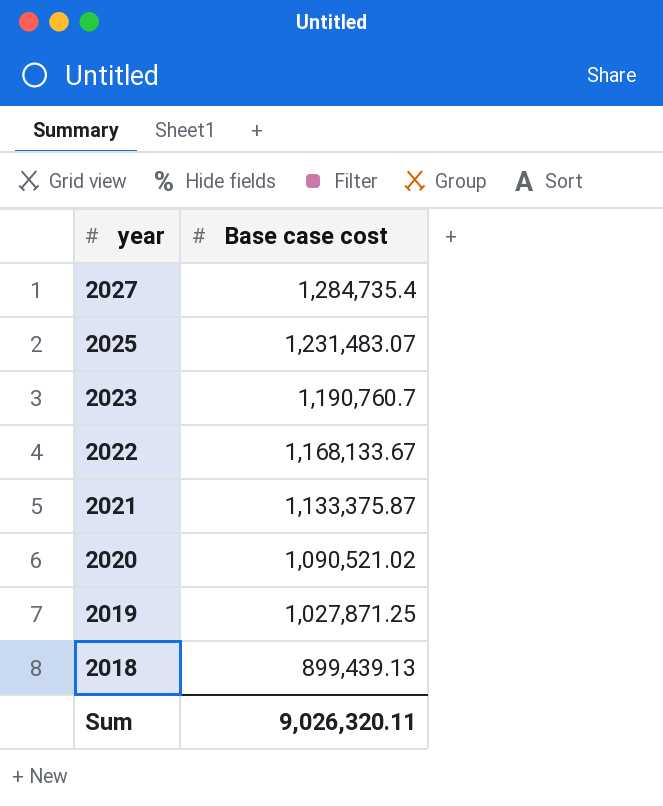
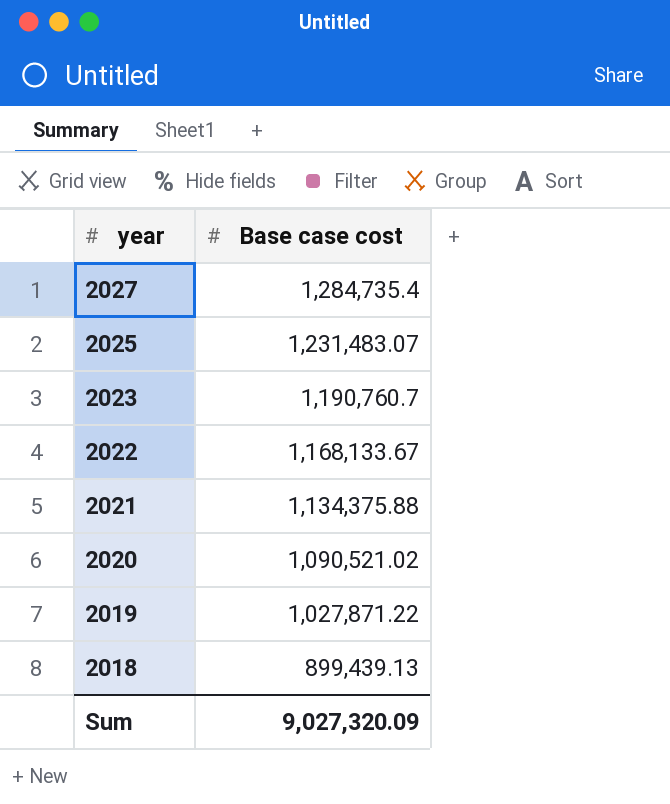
2021 | Base case cost: 1,133,375.87 -> 1,134,375.88
2019 | Base case cost: 1,027,871.25 -> 1,027,871.22
Sum | Base case cost: 9,026,320.11 -> 9,027,320.09

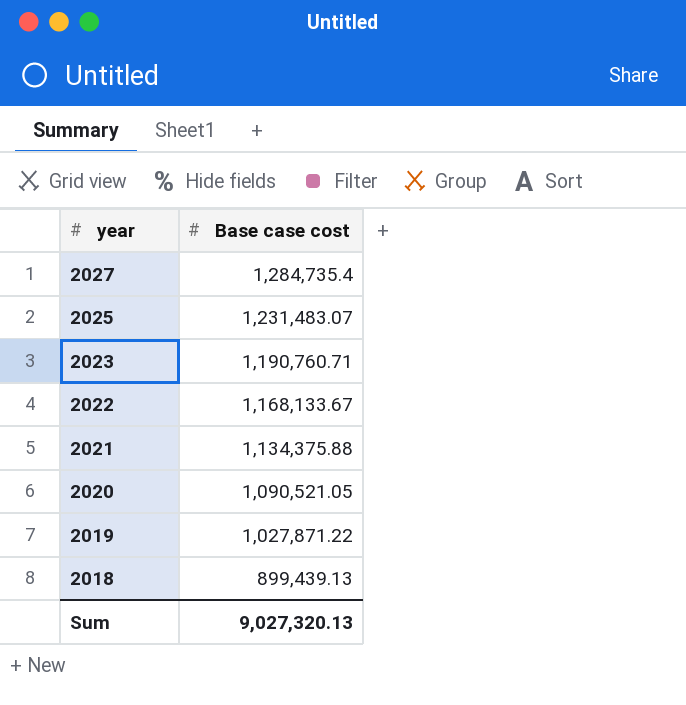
2023 | Base case cost: 1,190,760.7 -> 1,190,760.71
2020 | Base case cost: 1,090,521.02 -> 1,090,521.05
Sum | Base case cost: 9,027,320.09 -> 9,027,320.13

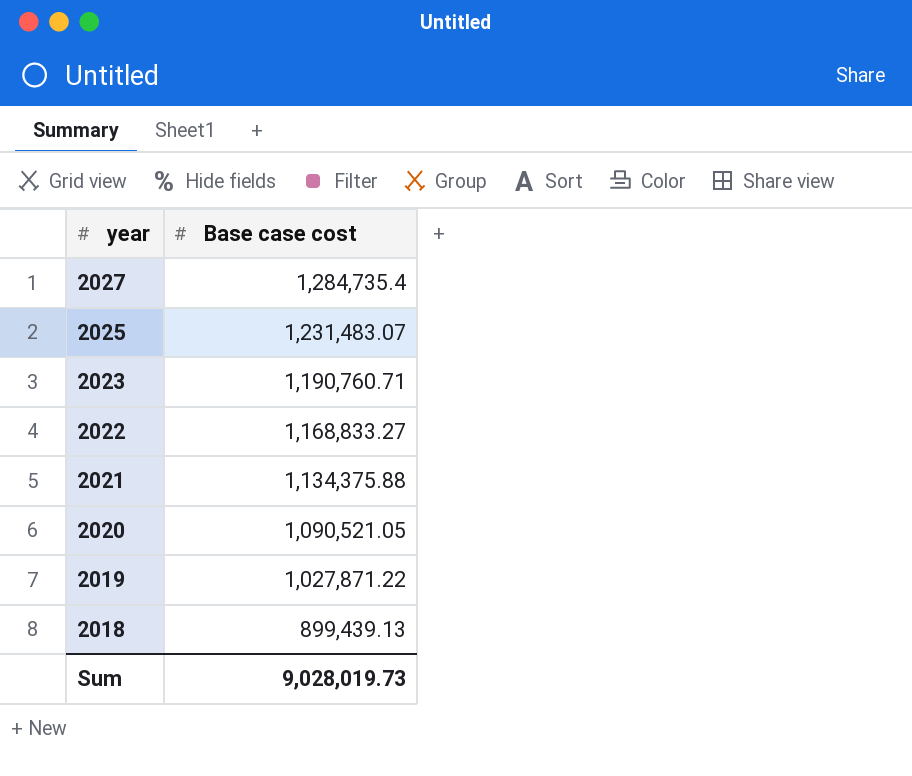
2022 | Base case cost: 1,168,133.67 -> 1,168,833.27
Sum | Base case cost: 9,027,320.13 -> 9,028,019.73

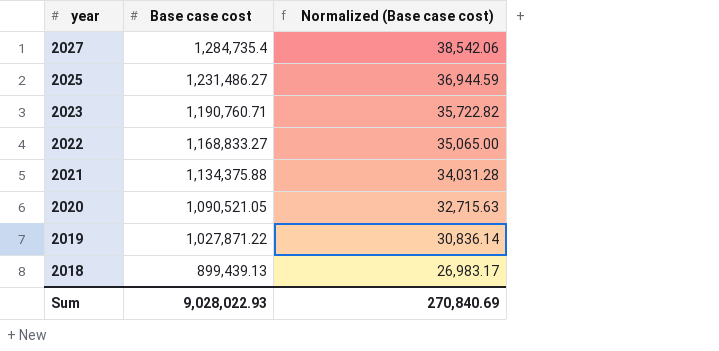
column Normalized (Base case cost) | formula: none -> [Base case cost] * 0.03
2025 | Base case cost: 1,231,483.07 -> 1,231,486.27
Sum | Base case cost: 9,028,019.73 -> 9,028,022.93

